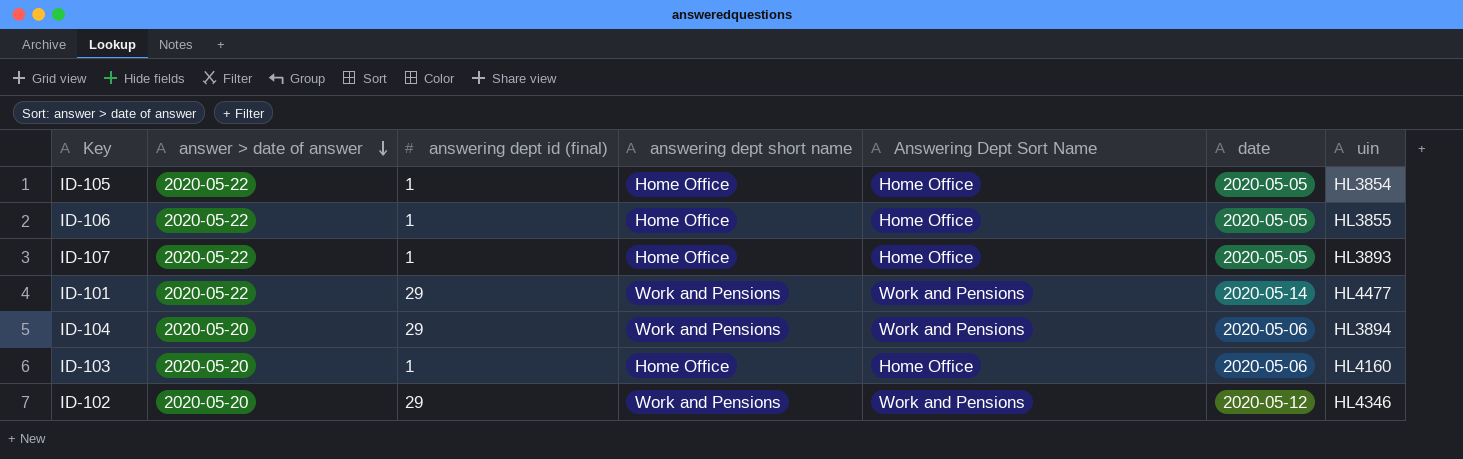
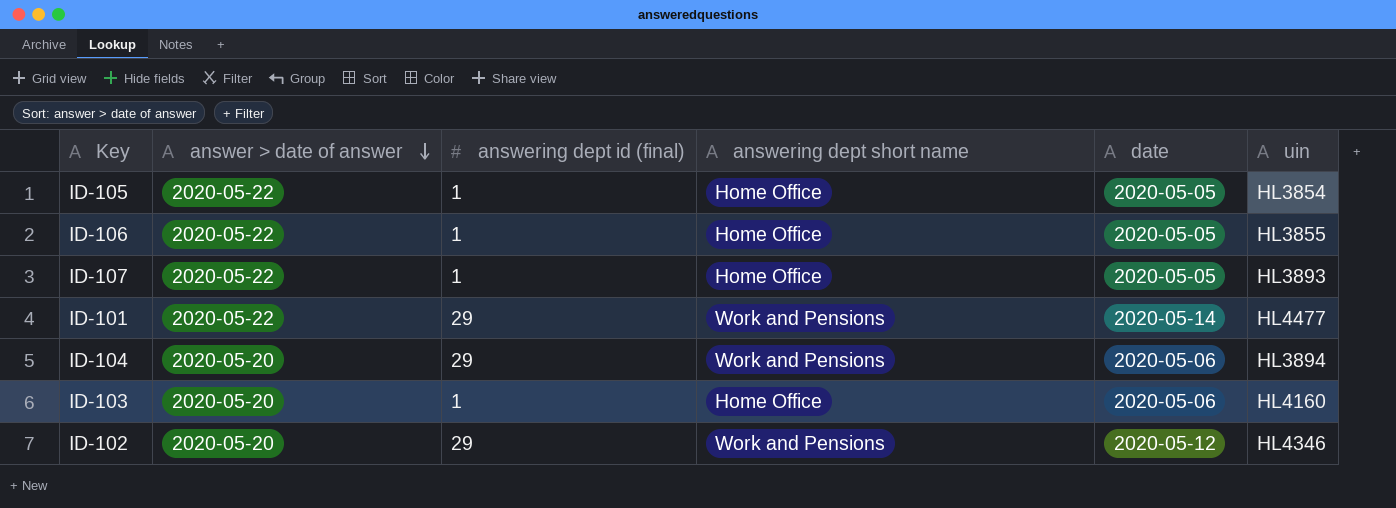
column Answering Dept Sort Name | position: 5 -> none

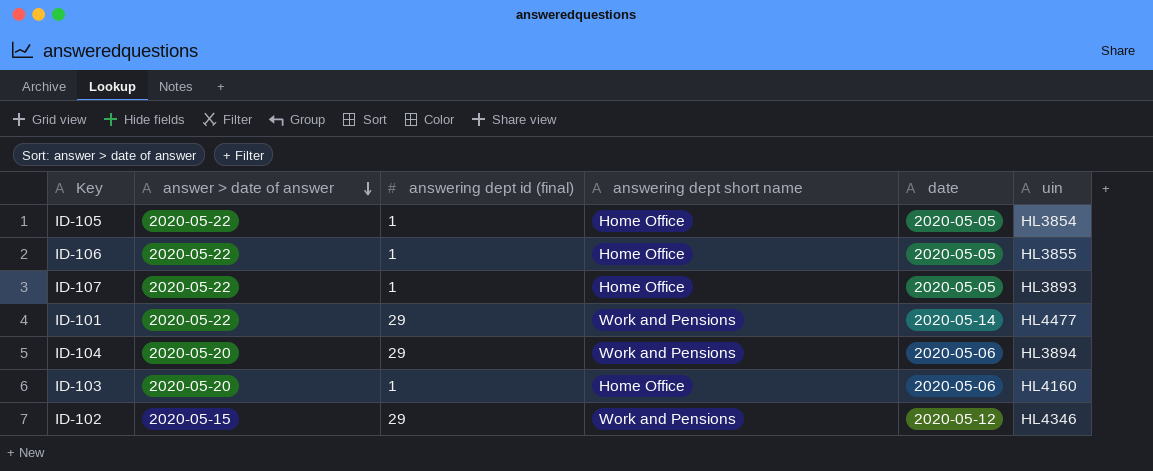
ID-102 | answer > date of answer: 2020-05-20 -> 2020-05-15

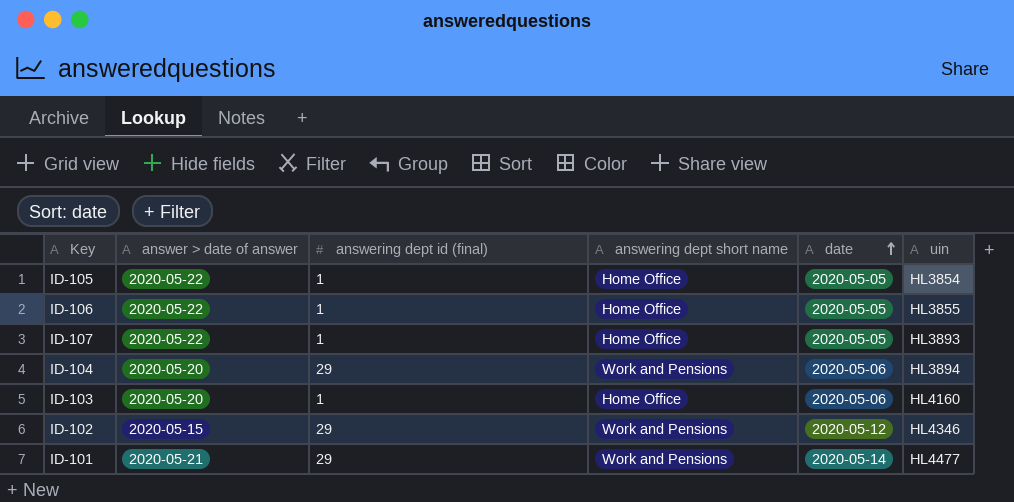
row order: answer > date of answer descending -> date ascending
ID-101 | answer > date of answer: 2020-05-22 -> 2020-05-21

